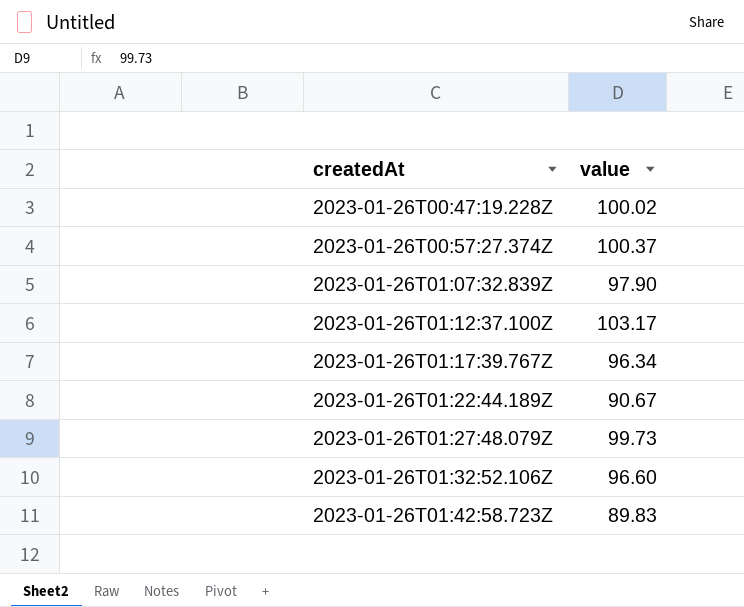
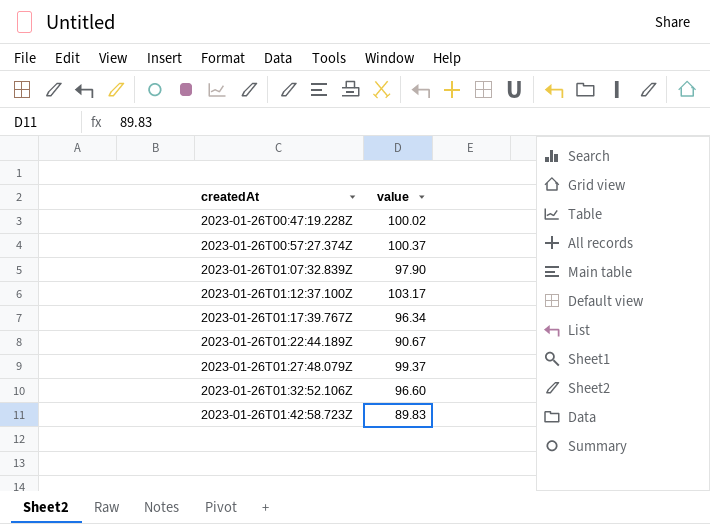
2023-01-26T01:27:48.079Z | value: 99.73 -> 99.37

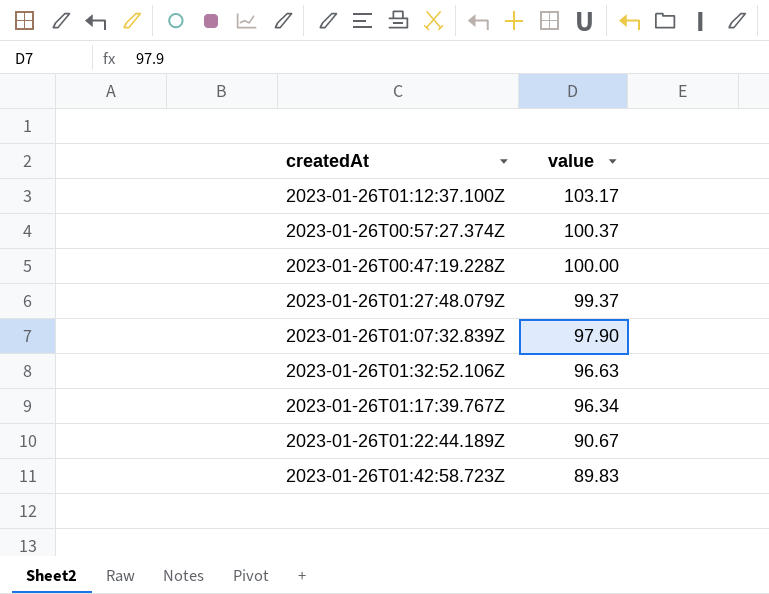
row order: createdAt ascending -> value descending
2023-01-26T00:47:19.228Z | value: 100.02 -> 100.00
2023-01-26T01:32:52.106Z | value: 96.60 -> 96.63

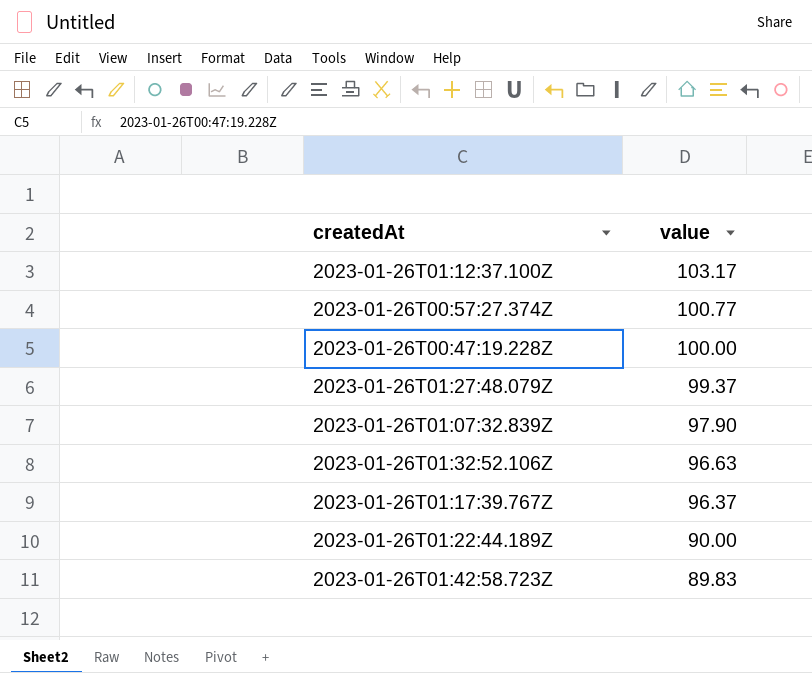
2023-01-26T00:57:27.374Z | value: 100.37 -> 100.77
2023-01-26T01:17:39.767Z | value: 96.34 -> 96.37
2023-01-26T01:22:44.189Z | value: 90.67 -> 90.00

